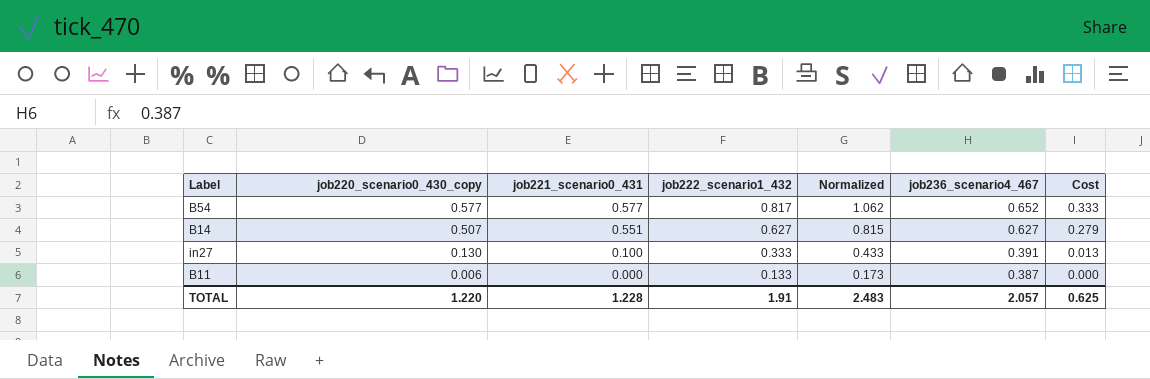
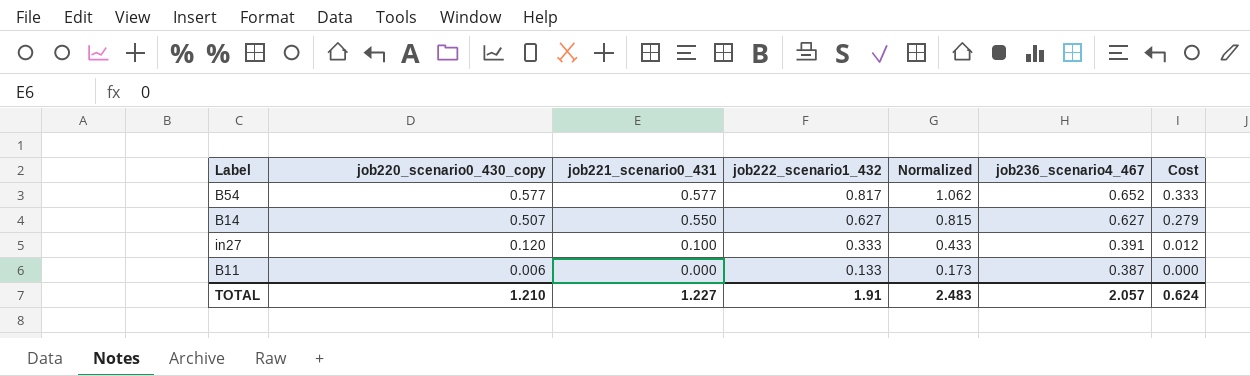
B14 | job221_scenario0_431: 0.551 -> 0.550
in27 | job220_scenario0_430_copy: 0.130 -> 0.120
in27 | Cost: 0.013 -> 0.012
TOTAL | job220_scenario0_430_copy: 1.220 -> 1.210
TOTAL | job221_scenario0_431: 1.228 -> 1.227
TOTAL | Cost: 0.625 -> 0.624

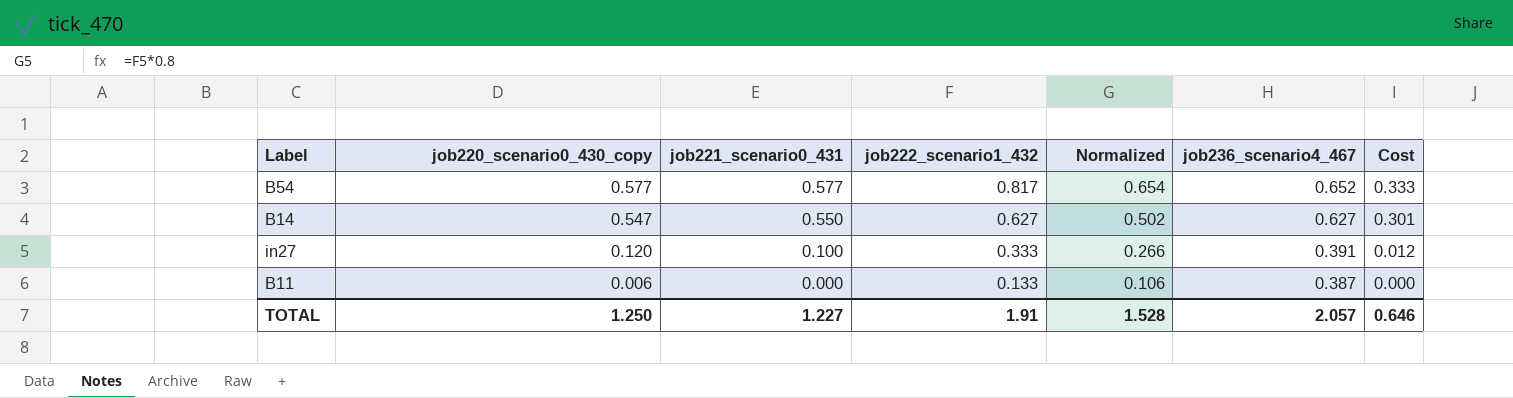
column Normalized | formula: [job222_scenario1_432] * 1.3 -> [job222_scenario1_432] * 0.8
B14 | job220_scenario0_430_copy: 0.507 -> 0.547
B14 | Cost: 0.279 -> 0.301
TOTAL | job220_scenario0_430_copy: 1.210 -> 1.250
TOTAL | Normalized: 2.483 -> 1.528
TOTAL | Cost: 0.624 -> 0.646

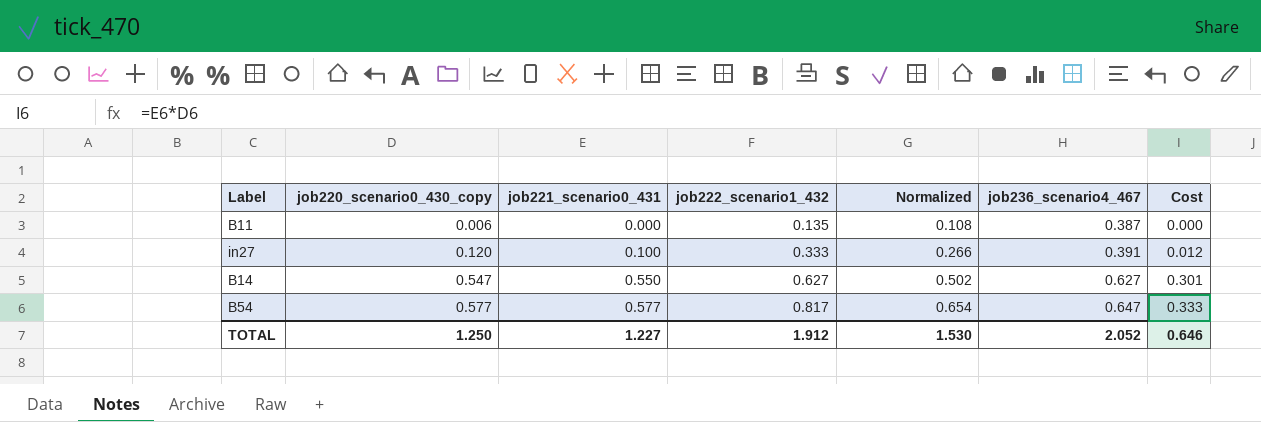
row order: job220_scenario0_430_copy descending -> job220_scenario0_430_copy ascending
B11 | job222_scenario1_432: 0.133 -> 0.135
B11 | Normalized: 0.106 -> 0.108
B54 | job236_scenario4_467: 0.652 -> 0.647
TOTAL | job222_scenario1_432: 1.91 -> 1.912
TOTAL | Normalized: 1.528 -> 1.530
TOTAL | job236_scenario4_467: 2.057 -> 2.052

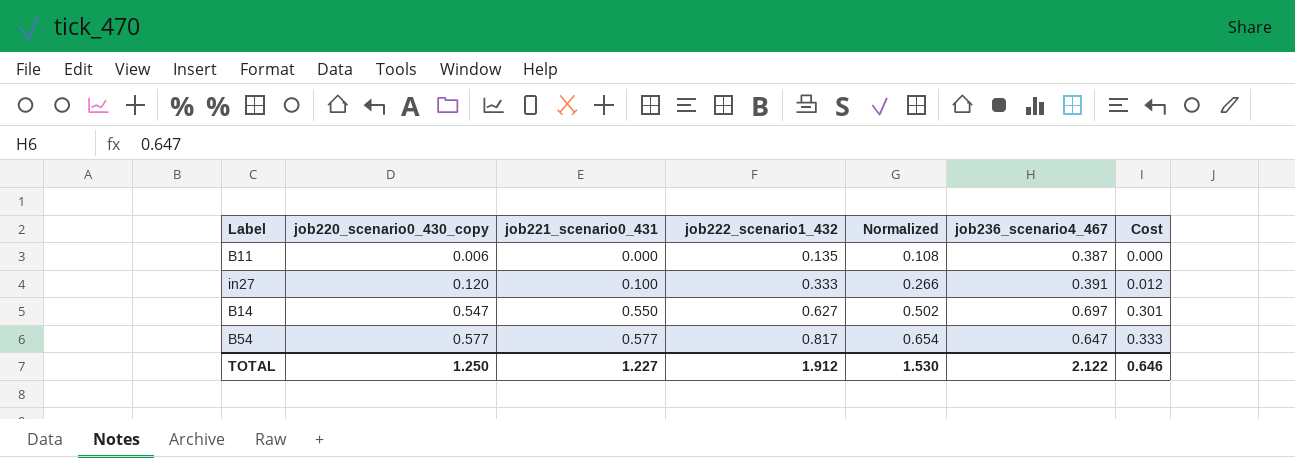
B14 | job236_scenario4_467: 0.627 -> 0.697
TOTAL | job236_scenario4_467: 2.052 -> 2.122

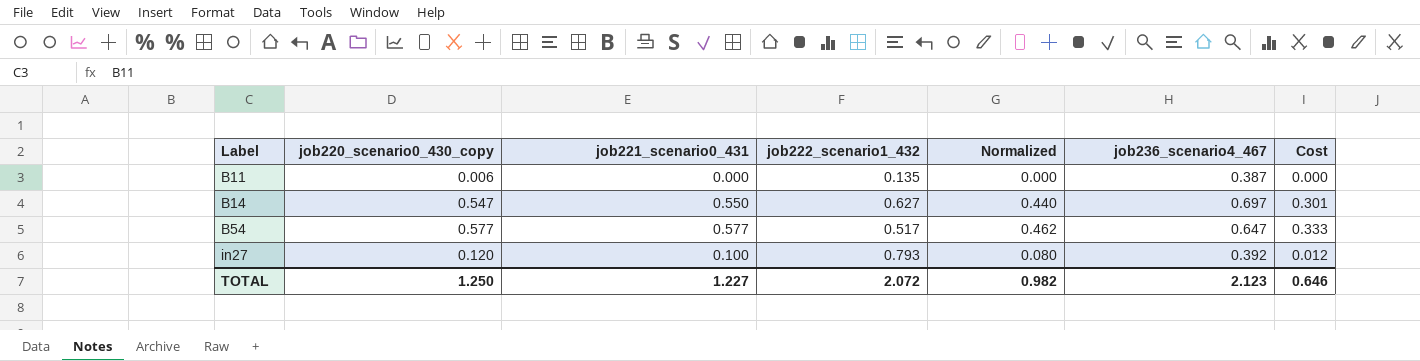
row order: job220_scenario0_430_copy ascending -> Label ascending
column Normalized | formula: [job222_scenario1_432] * 0.8 -> [job221_scenario0_431] * 0.8
B54 | job222_scenario1_432: 0.817 -> 0.517
in27 | job222_scenario1_432: 0.333 -> 0.793
in27 | job236_scenario4_467: 0.391 -> 0.392
TOTAL | job222_scenario1_432: 1.912 -> 2.072
TOTAL | Normalized: 1.530 -> 0.982
TOTAL | job236_scenario4_467: 2.122 -> 2.123

